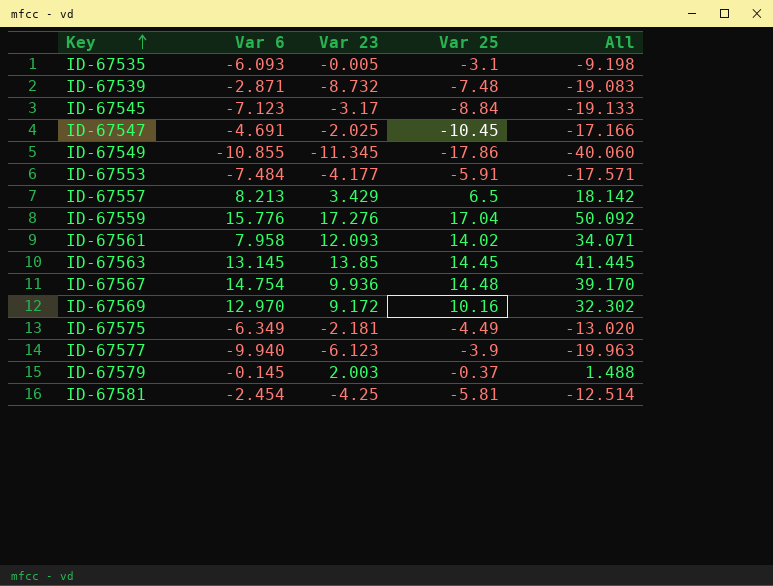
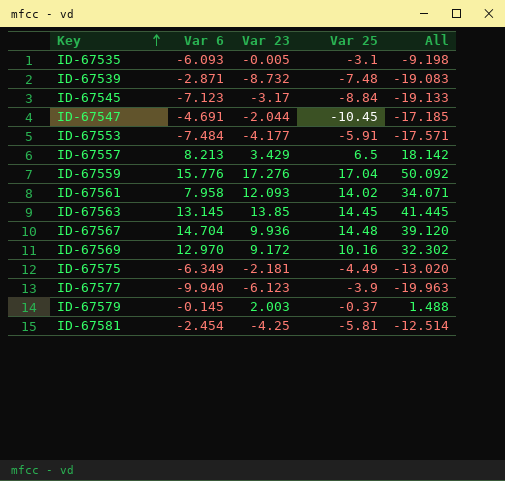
row ID-67549: -10.855 | -11.345 | -17.86 | -40.060 -> none
ID-67547 | Var 23: -2.025 -> -2.044
ID-67547 | All: -17.166 -> -17.185
ID-67567 | Var 6: 14.754 -> 14.704
ID-67567 | All: 39.170 -> 39.120

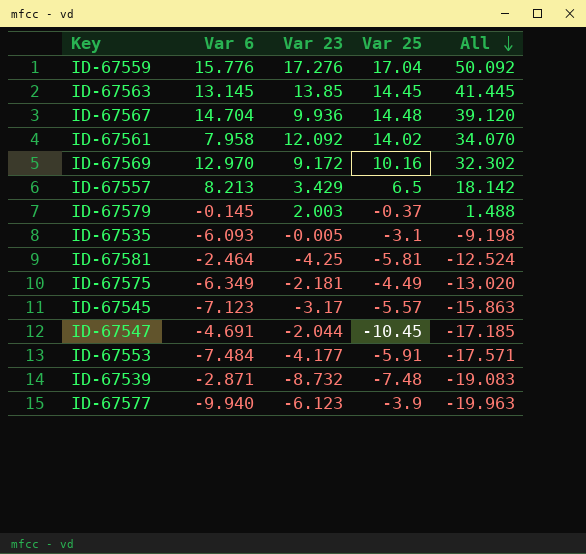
row order: Key ascending -> All descending
ID-67561 | Var 23: 12.093 -> 12.092
ID-67561 | All: 34.071 -> 34.070
ID-67581 | Var 6: -2.454 -> -2.464
ID-67581 | All: -12.514 -> -12.524
ID-67545 | Var 25: -8.84 -> -5.57
ID-67545 | All: -19.133 -> -15.863

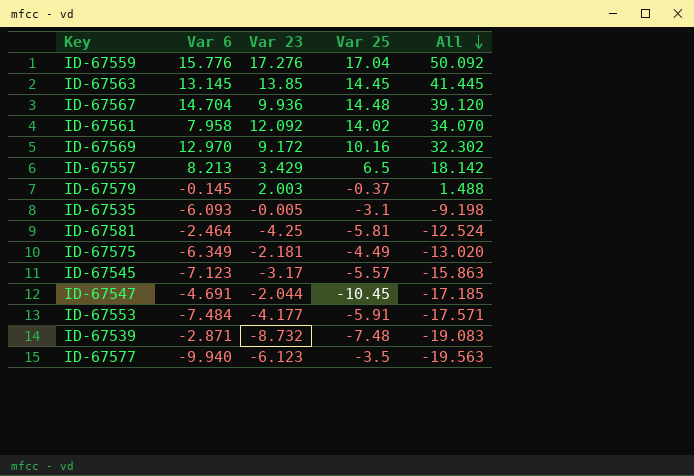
ID-67577 | Var 25: -3.9 -> -3.5
ID-67577 | All: -19.963 -> -19.563

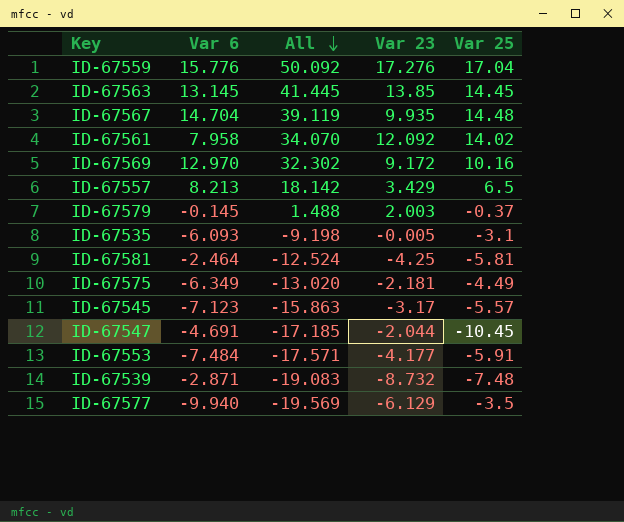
column All | position: 5 -> 3
ID-67567 | All: 39.120 -> 39.119
ID-67567 | Var 23: 9.936 -> 9.935
ID-67577 | All: -19.563 -> -19.569
ID-67577 | Var 23: -6.123 -> -6.129

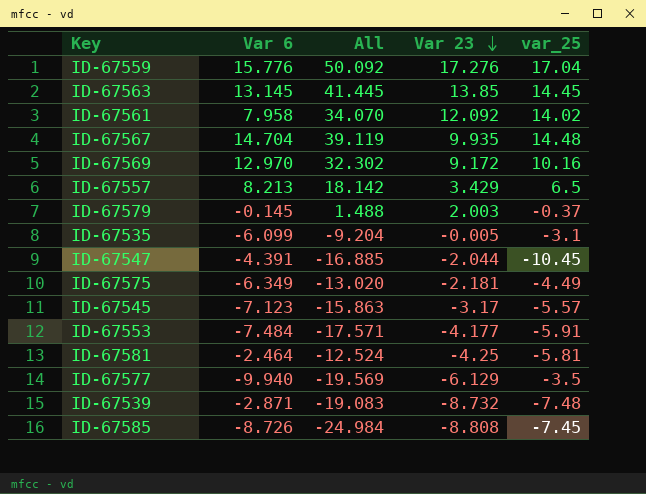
row order: All descending -> Var 23 descending
column name: Var 25 -> var_25
ID-67535 | Var 6: -6.093 -> -6.099
ID-67535 | All: -9.198 -> -9.204
ID-67547 | Var 6: -4.691 -> -4.391
ID-67547 | All: -17.185 -> -16.885
row ID-67585: none -> -8.726 | -24.984 | -8.808 | -7.45

